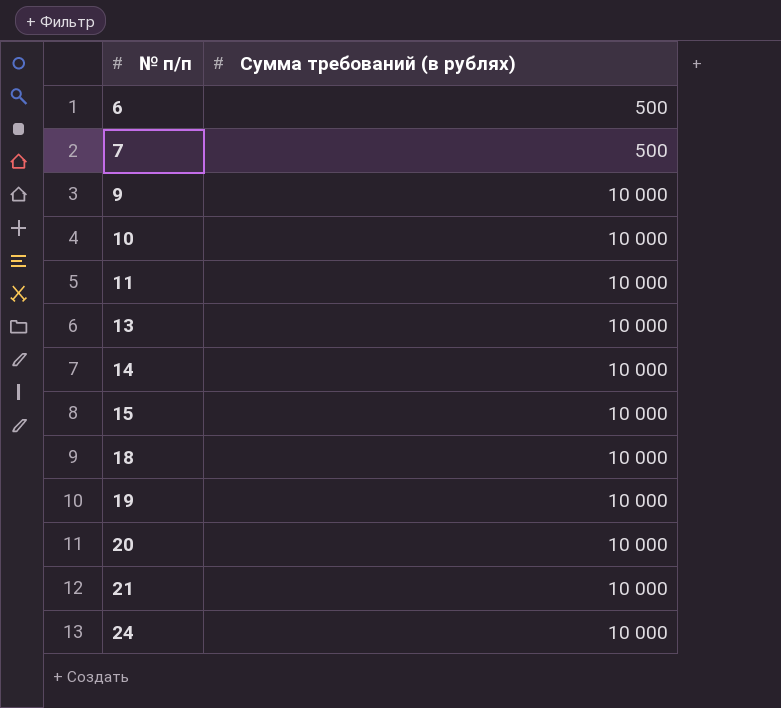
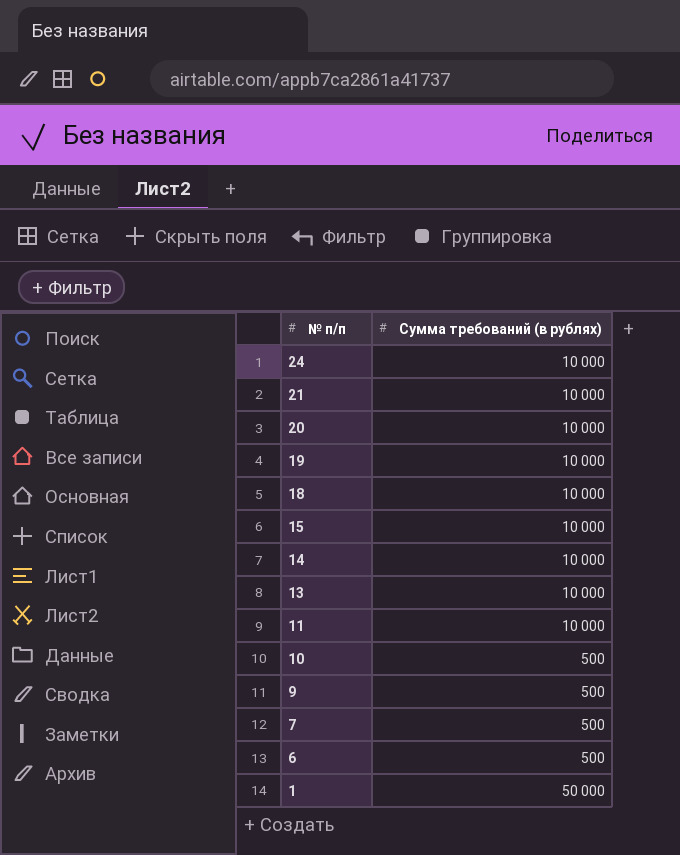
row order: № п/п ascending -> № п/п descending
10 | Сумма требований (в рублях): 10 000 -> 500
9 | Сумма требований (в рублях): 10 000 -> 500
row 1: none -> 50 000

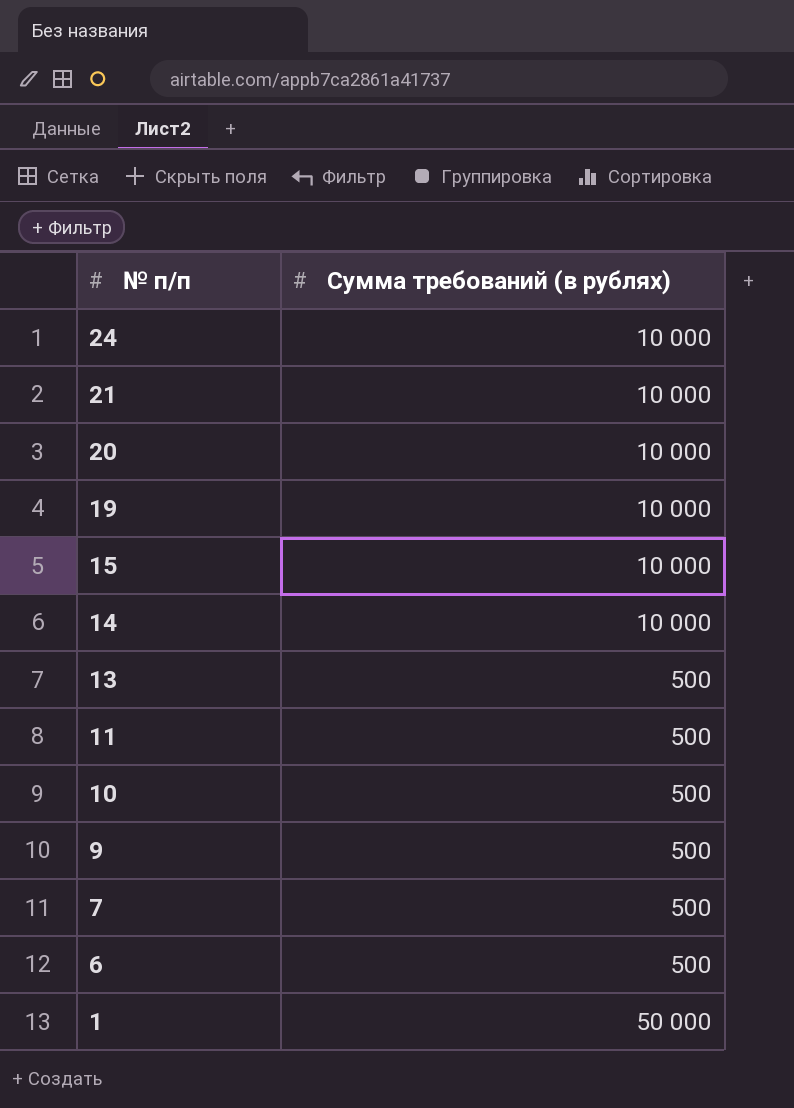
row 18: 10 000 -> none
13 | Сумма требований (в рублях): 10 000 -> 500
11 | Сумма требований (в рублях): 10 000 -> 500

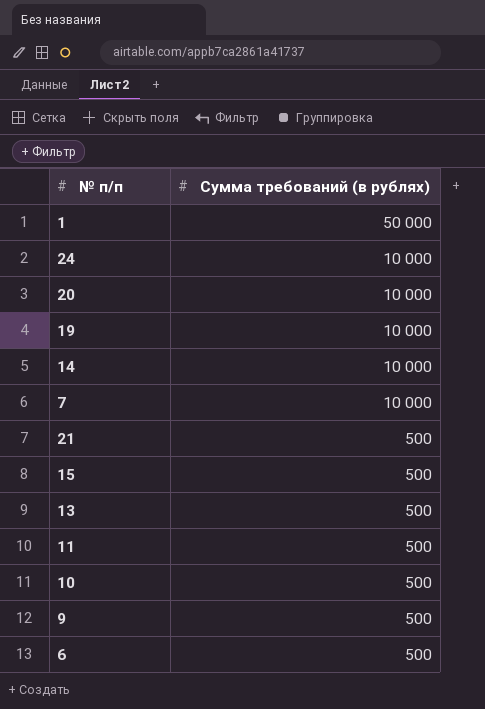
row order: № п/п descending -> Сумма требований (в рублях) descending
7 | Сумма требований (в рублях): 500 -> 10 000
21 | Сумма требований (в рублях): 10 000 -> 500
15 | Сумма требований (в рублях): 10 000 -> 500

